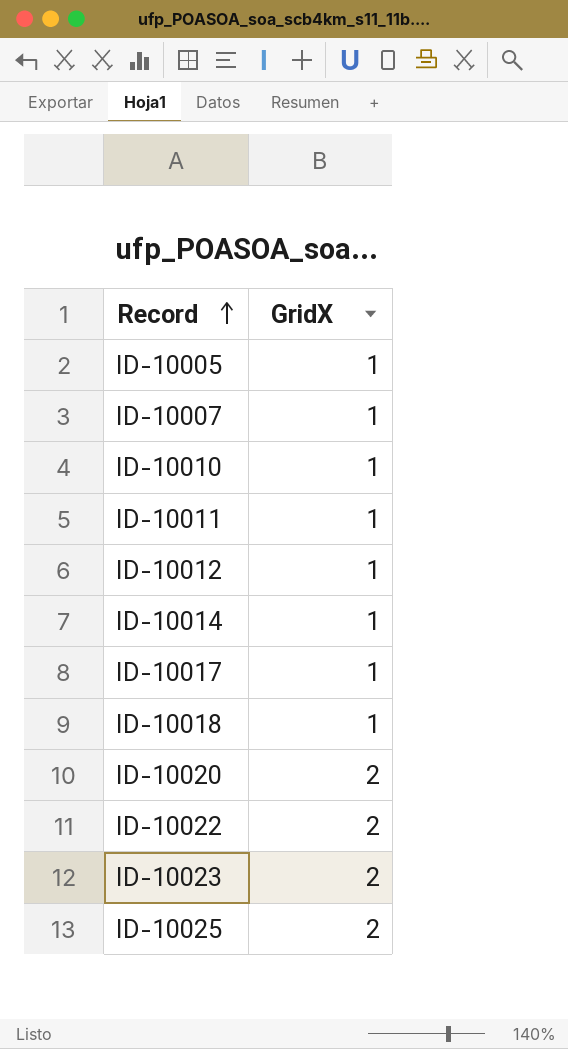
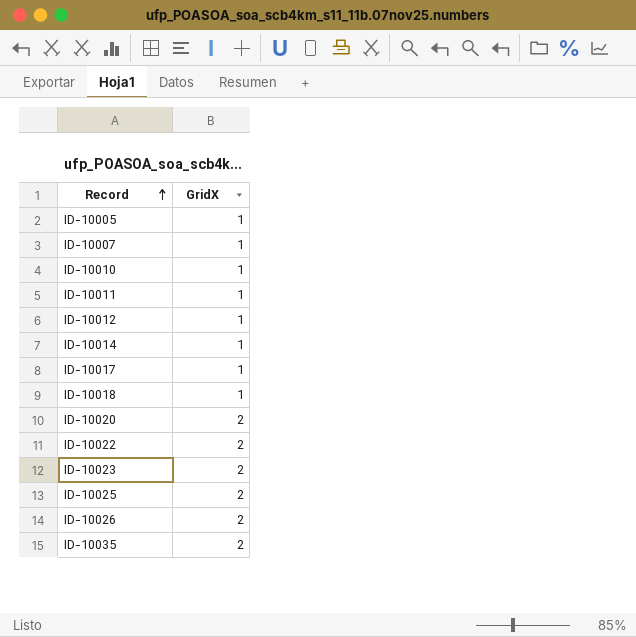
row ID-10026: none -> 2
row ID-10035: none -> 2

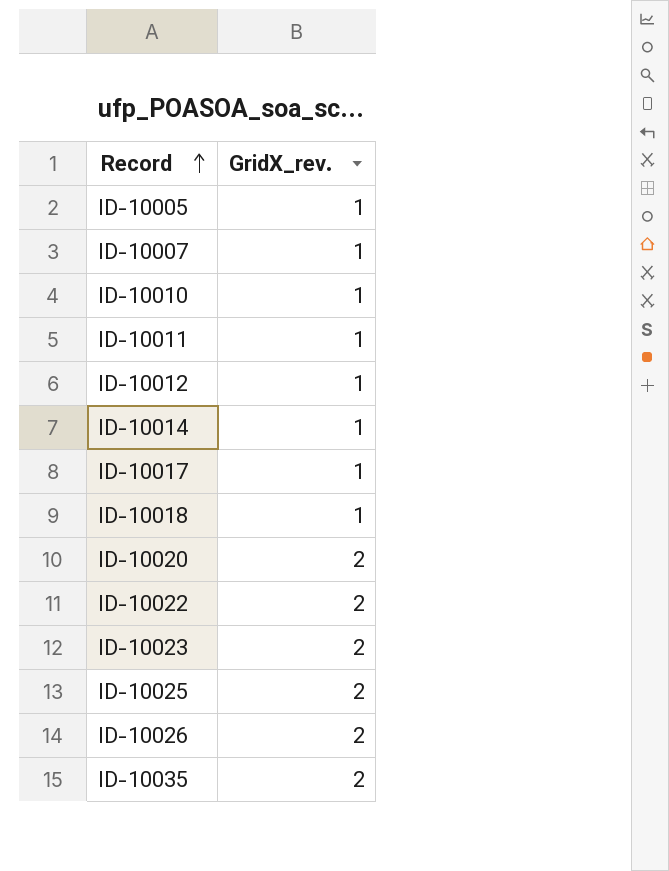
column name: GridX -> GridX_rev.

